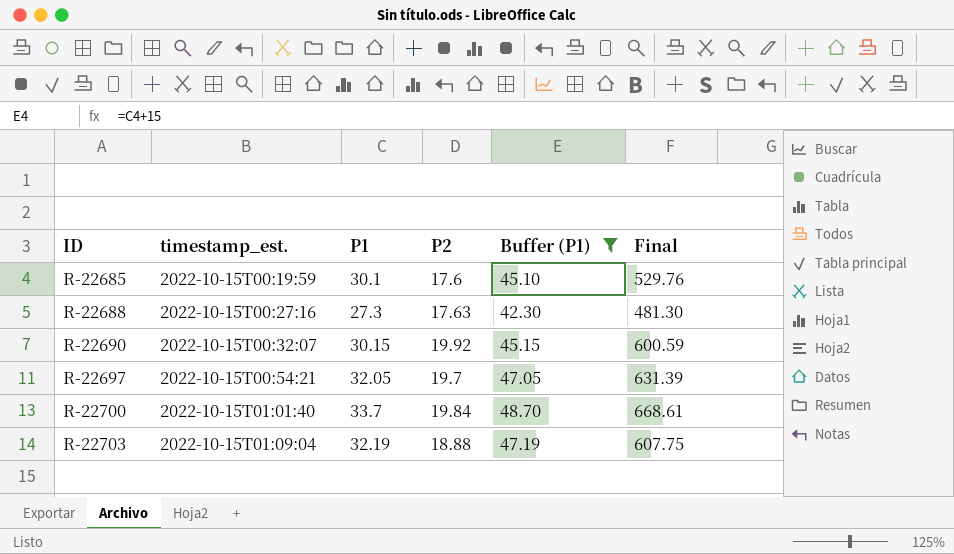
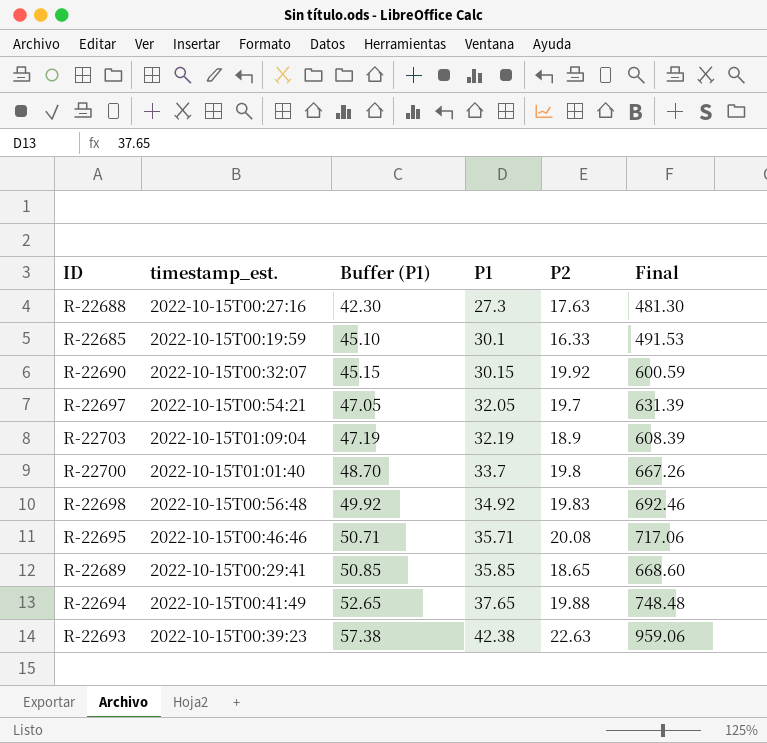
filter: Buffer (P1) <= 48.70 -> none
row order: ID ascending -> Buffer (P1) ascending
column Buffer (P1) | position: 5 -> 3
R-22685 | P2: 17.6 -> 16.33
R-22685 | Final: 529.76 -> 491.53
R-22703 | P2: 18.88 -> 18.9
R-22703 | Final: 607.75 -> 608.39
R-22700 | P2: 19.84 -> 19.8
R-22700 | Final: 668.61 -> 667.26

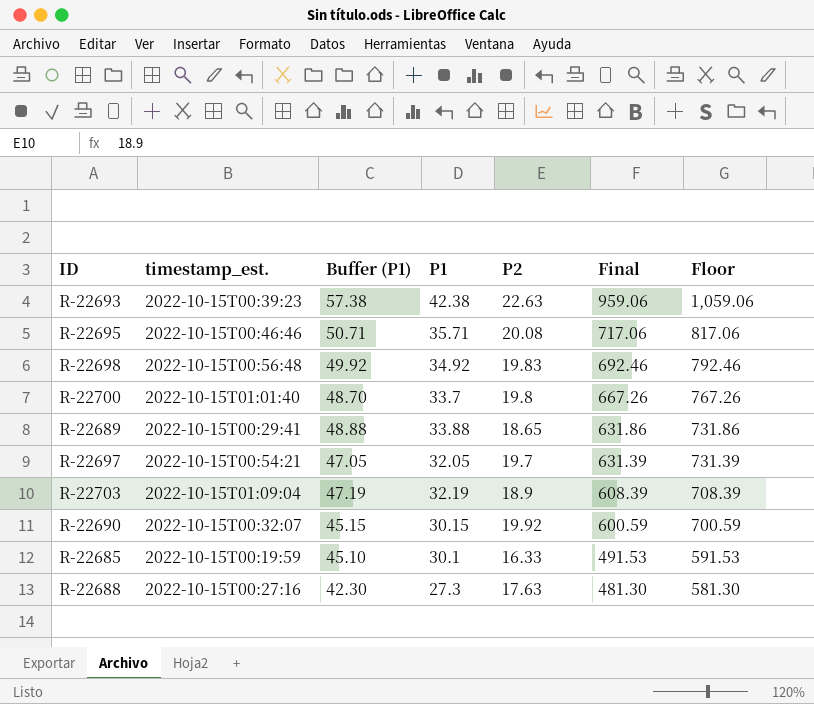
row order: Buffer (P1) ascending -> Final descending
column Floor | formula: none -> [Final] + 100
row R-22694: 2022-10-15T00:41:49 | 52.65 | 37.65 | 19.88 | 748.48 -> none
R-22689 | Buffer (P1): 50.85 -> 48.88
R-22689 | P1: 35.85 -> 33.88
R-22689 | Final: 668.60 -> 631.86

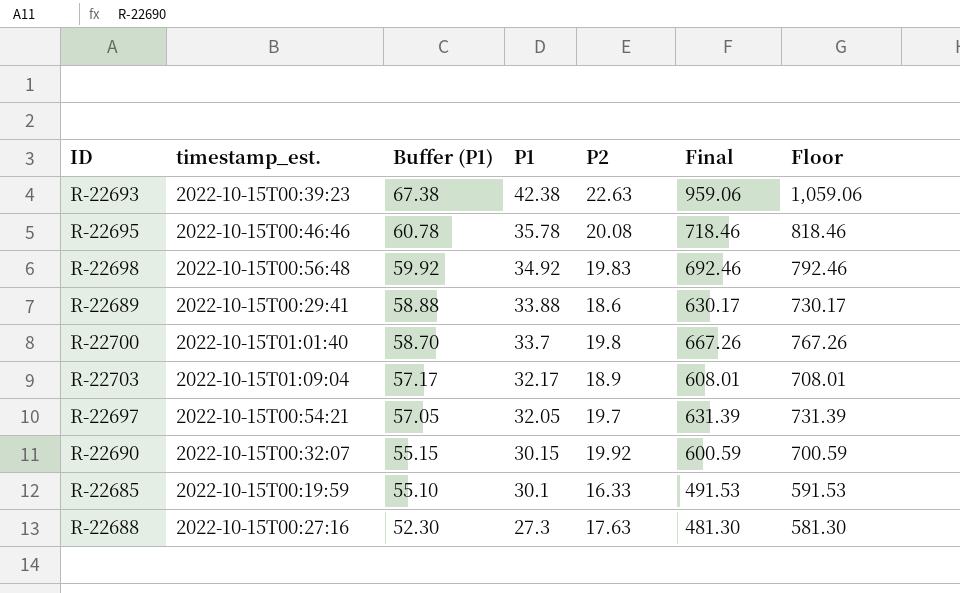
row order: Final descending -> Buffer (P1) descending
column Buffer (P1) | formula: [P1] + 15 -> [P1] + 25
R-22695 | P1: 35.71 -> 35.78
R-22695 | Final: 717.06 -> 718.46
R-22695 | Floor: 817.06 -> 818.46
R-22689 | P2: 18.65 -> 18.6
R-22689 | Final: 631.86 -> 630.17
R-22689 | Floor: 731.86 -> 730.17
R-22703 | P1: 32.19 -> 32.17
R-22703 | Final: 608.39 -> 608.01
R-22703 | Floor: 708.39 -> 708.01

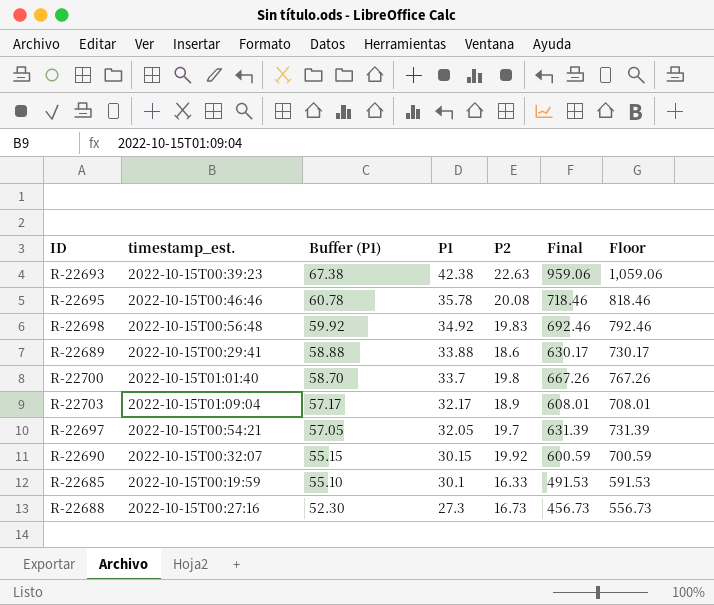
R-22688 | P2: 17.63 -> 16.73
R-22688 | Final: 481.30 -> 456.73
R-22688 | Floor: 581.30 -> 556.73

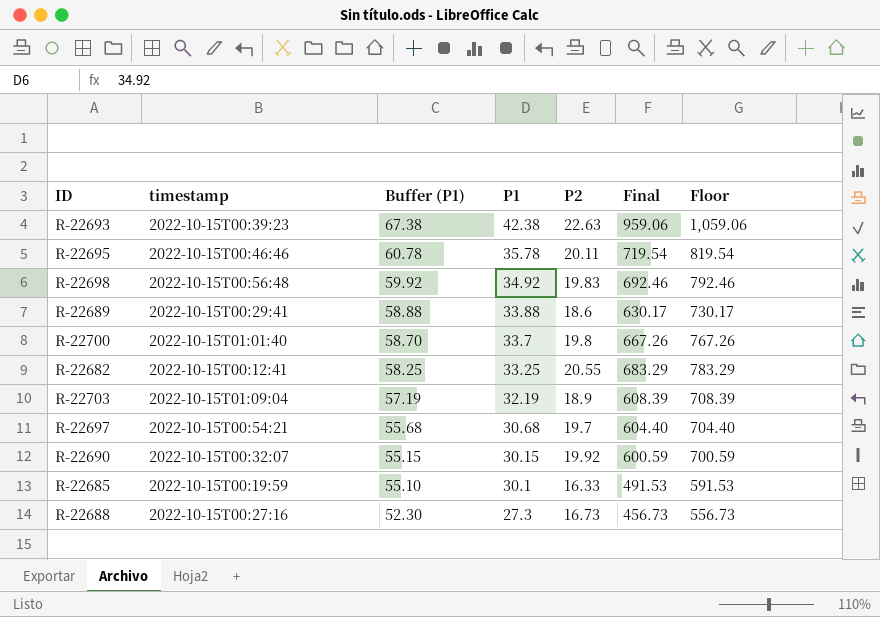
column name: timestamp_est. -> timestamp
R-22695 | P2: 20.08 -> 20.11
R-22695 | Final: 718.46 -> 719.54
R-22695 | Floor: 818.46 -> 819.54
row R-22682: none -> 2022-10-15T00:12:41 | 58.25 | 33.25 | 20.55 | 683.29 | 783.29
R-22703 | Buffer (P1): 57.17 -> 57.19
R-22703 | P1: 32.17 -> 32.19
R-22703 | Final: 608.01 -> 608.39
R-22703 | Floor: 708.01 -> 708.39
R-22697 | Buffer (P1): 57.05 -> 55.68
R-22697 | P1: 32.05 -> 30.68
R-22697 | Final: 631.39 -> 604.40
R-22697 | Floor: 731.39 -> 704.40

